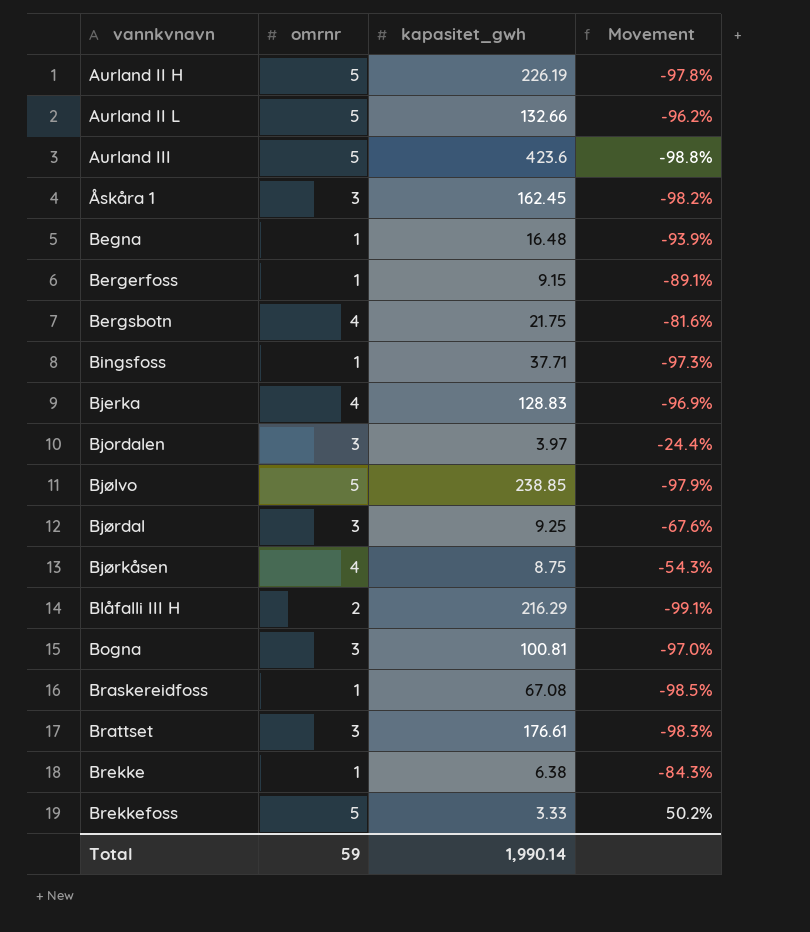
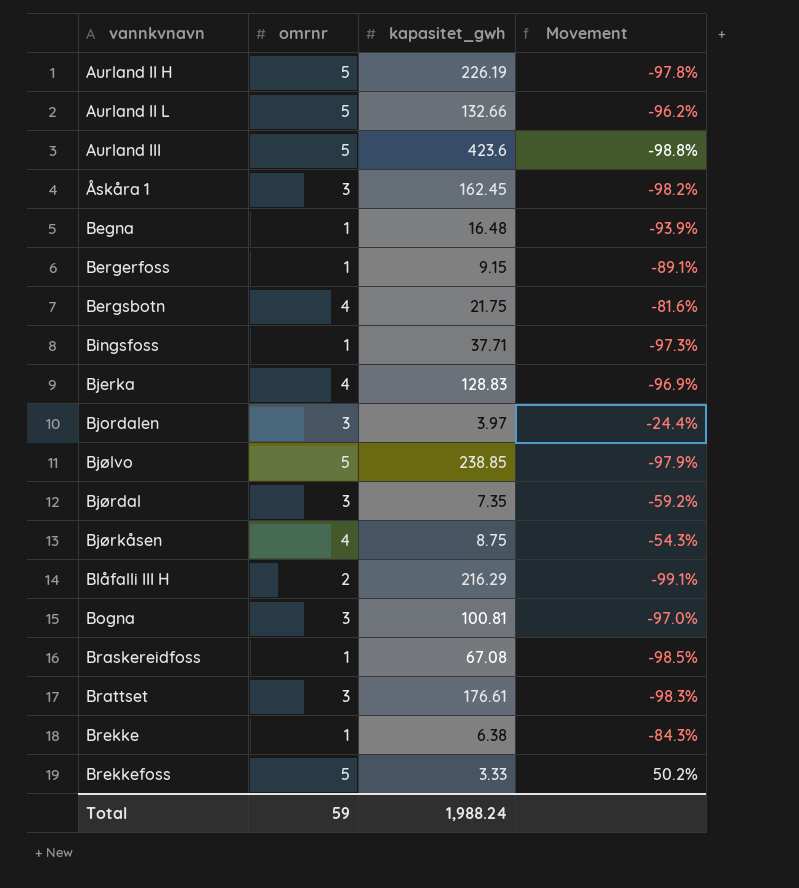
Bjørdal | kapasitet_gwh: 9.25 -> 7.35
Bjørdal | Movement: -67.6% -> -59.2%
Total | kapasitet_gwh: 1,990.14 -> 1,988.24

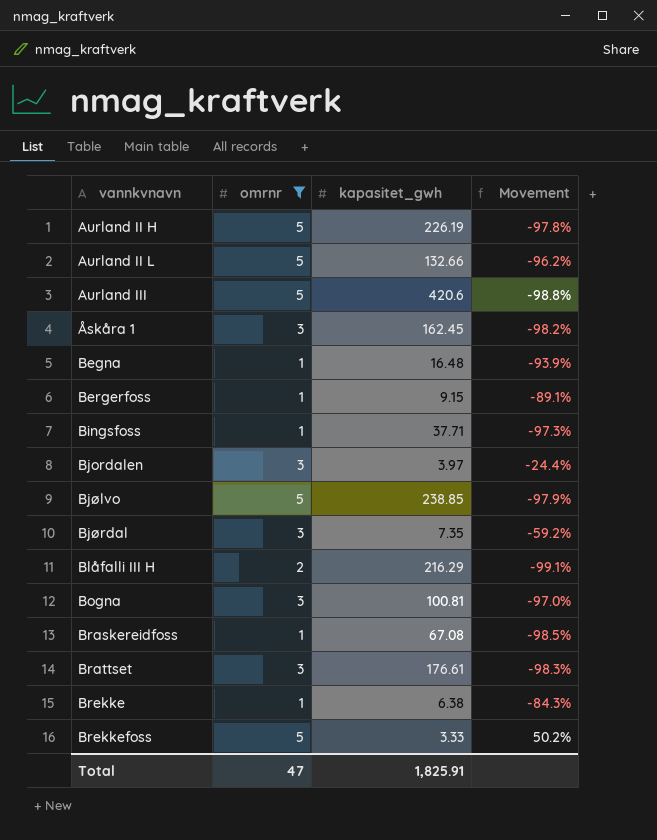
filter: none -> omrnr != 4
Aurland III | kapasitet_gwh: 423.6 -> 420.6
Total | omrnr: 59 -> 47
Total | kapasitet_gwh: 1,988.24 -> 1,825.91

